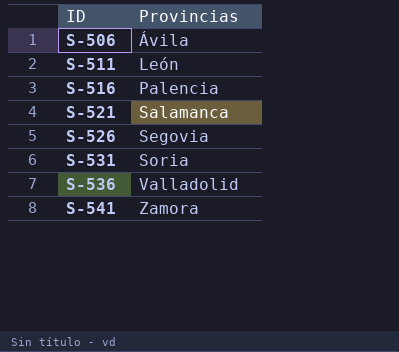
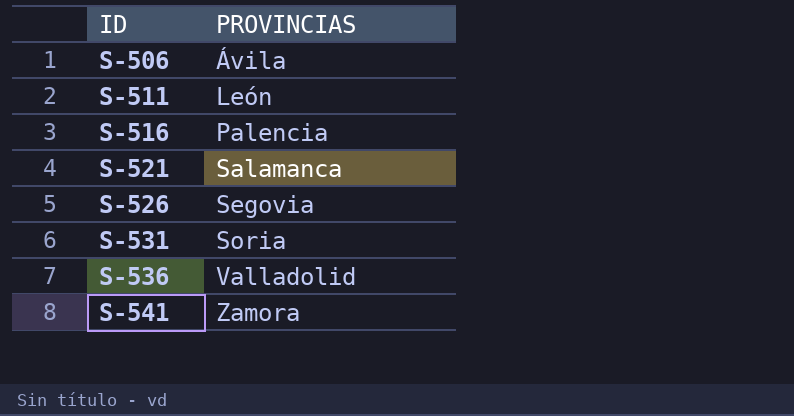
column name: Provincias -> PROVINCIAS

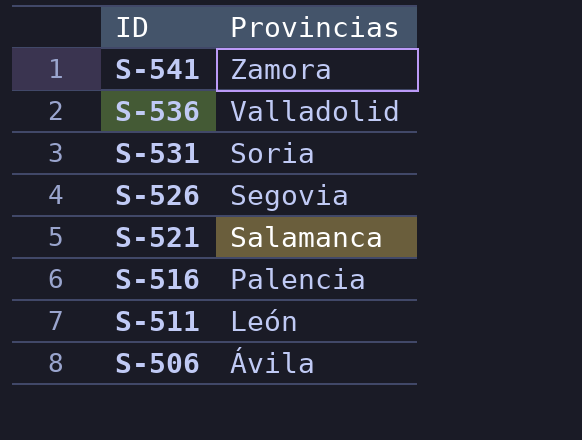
row order: ID ascending -> ID descending
column name: PROVINCIAS -> Provincias

